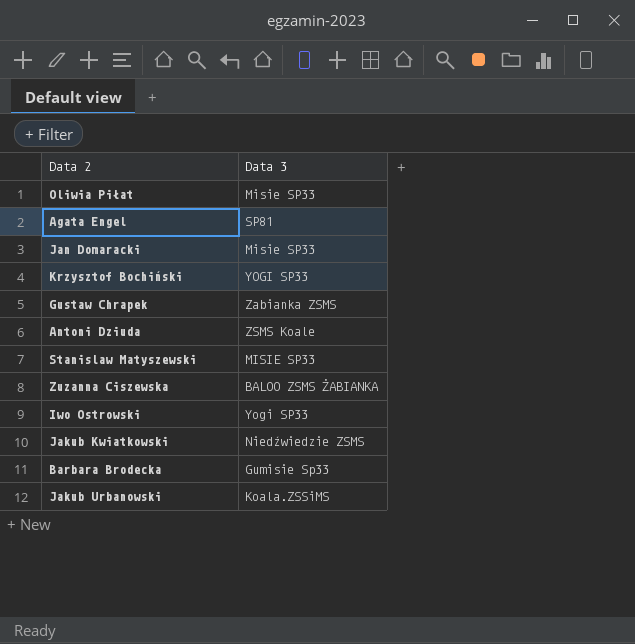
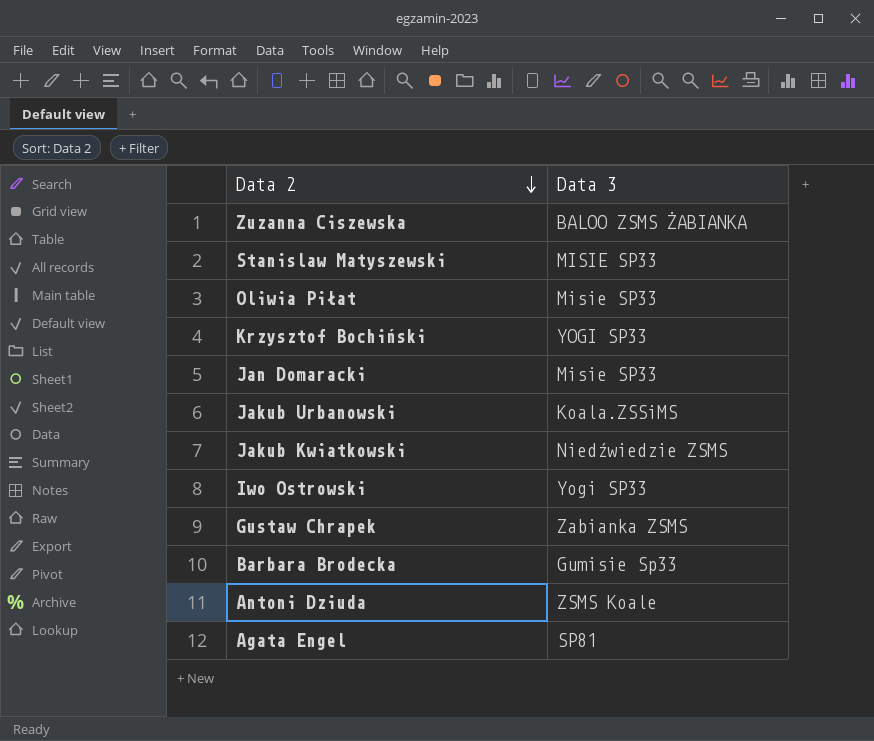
row order: none -> Data 2 descending

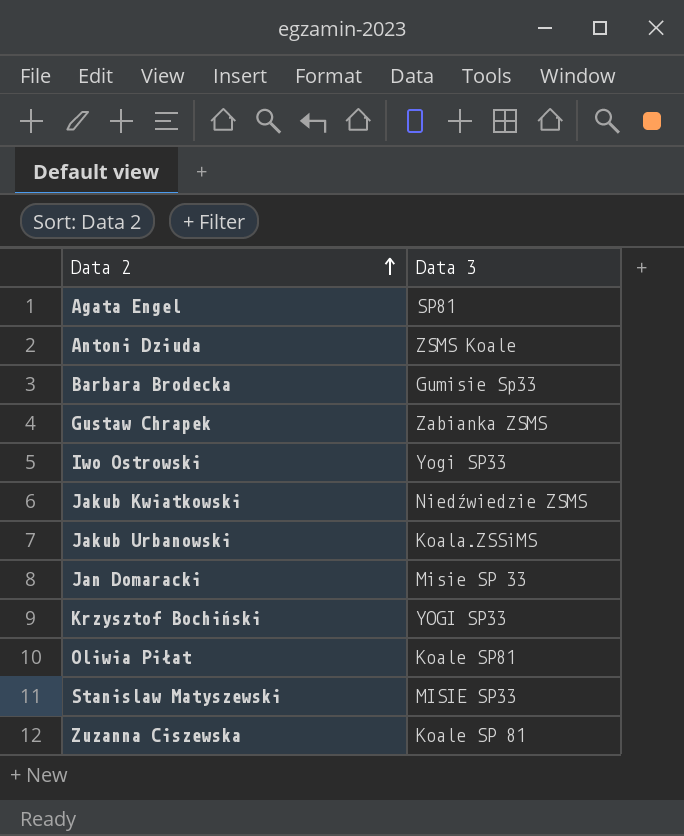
row order: Data 2 descending -> Data 2 ascending
Jan Domaracki | Data 3: Misie SP33 -> Misie SP 33
Oliwia Piłat | Data 3: Misie SP33 -> Koale SP81
Zuzanna Ciszewska | Data 3: BALOO ZSMS ŻABIANKA -> Koale SP 81

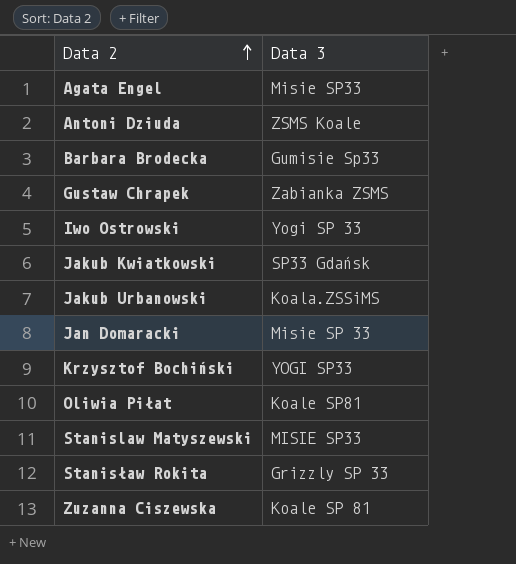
Agata Engel | Data 3: SP81 -> Misie SP33
Iwo Ostrowski | Data 3: Yogi SP33 -> Yogi SP 33
Jakub Kwiatkowski | Data 3: Niedźwiedzie ZSMS -> SP33 Gdańsk
row Stanisław Rokita: none -> Grizzly SP 33

